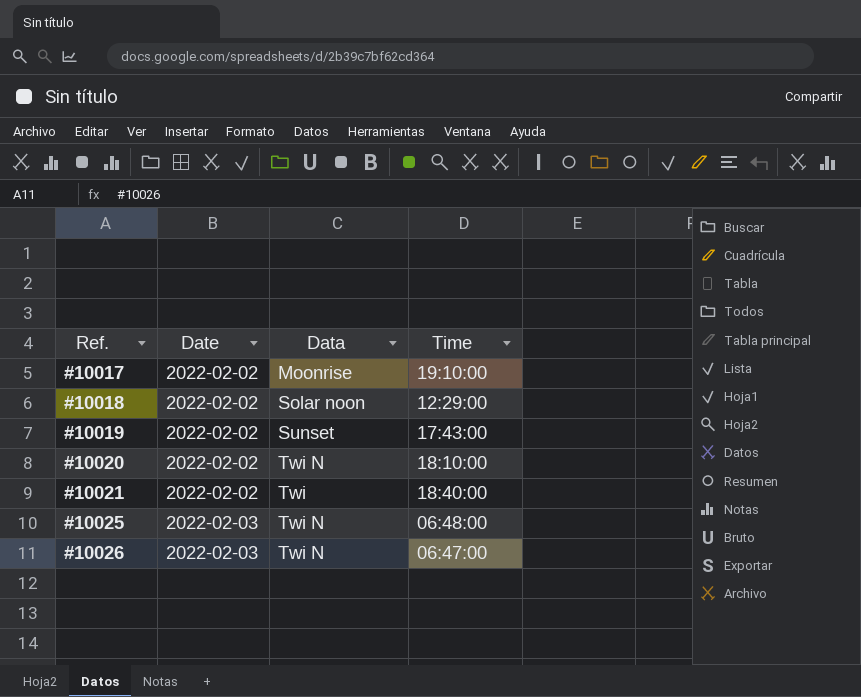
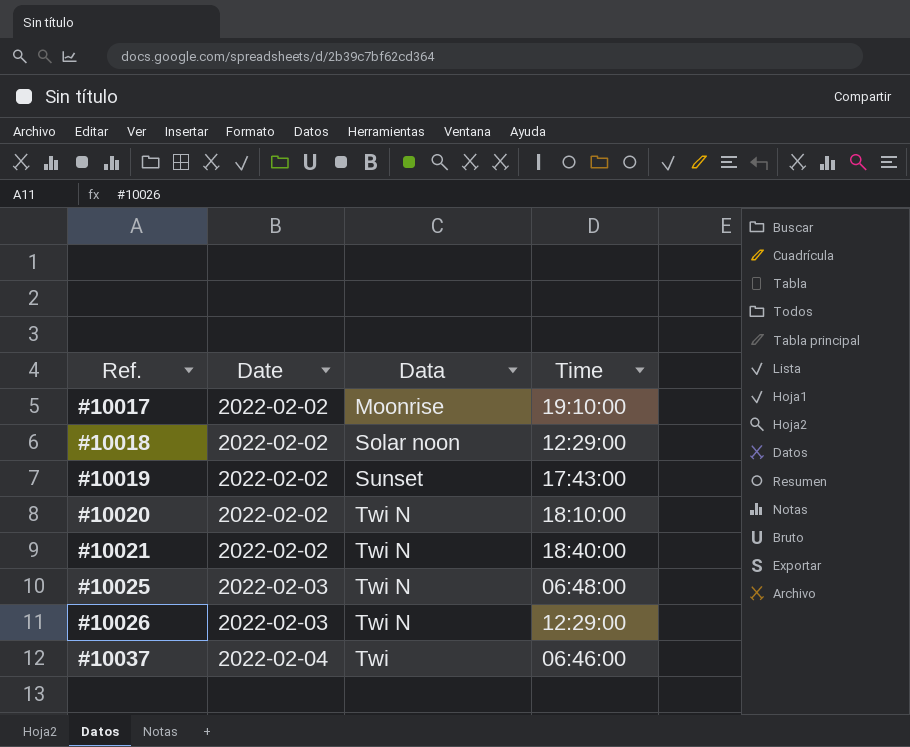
#10021 | Data: Twi -> Twi N
#10026 | Time: 06:47:00 -> 12:29:00
row #10037: none -> 2022-02-04 | Twi | 06:46:00

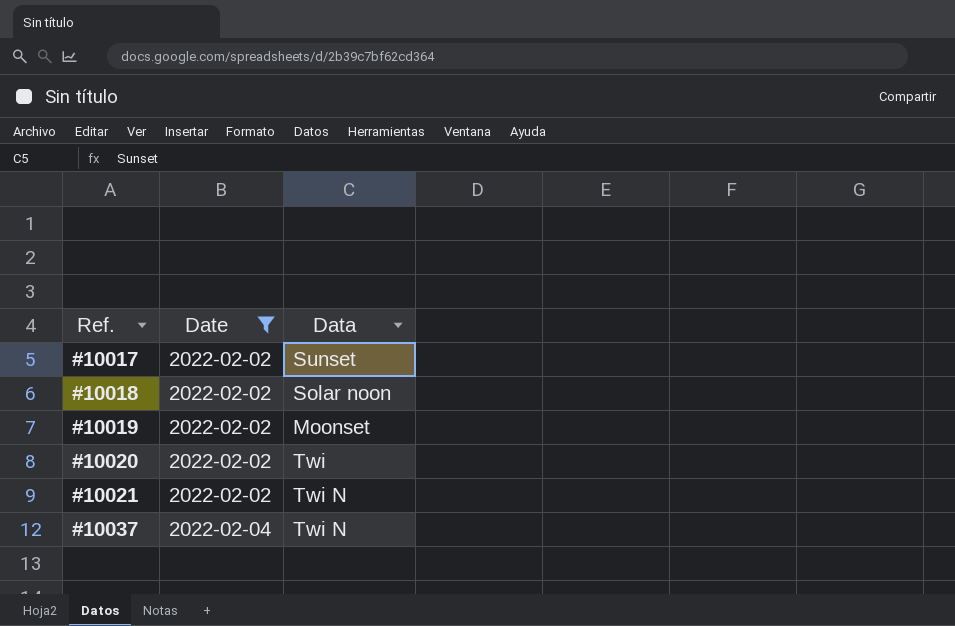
filter: none -> Date != 2022-02-03
column Time | position: 4 -> none
#10017 | Data: Moonrise -> Sunset
#10019 | Data: Sunset -> Moonset
#10020 | Data: Twi N -> Twi
#10037 | Data: Twi -> Twi N

